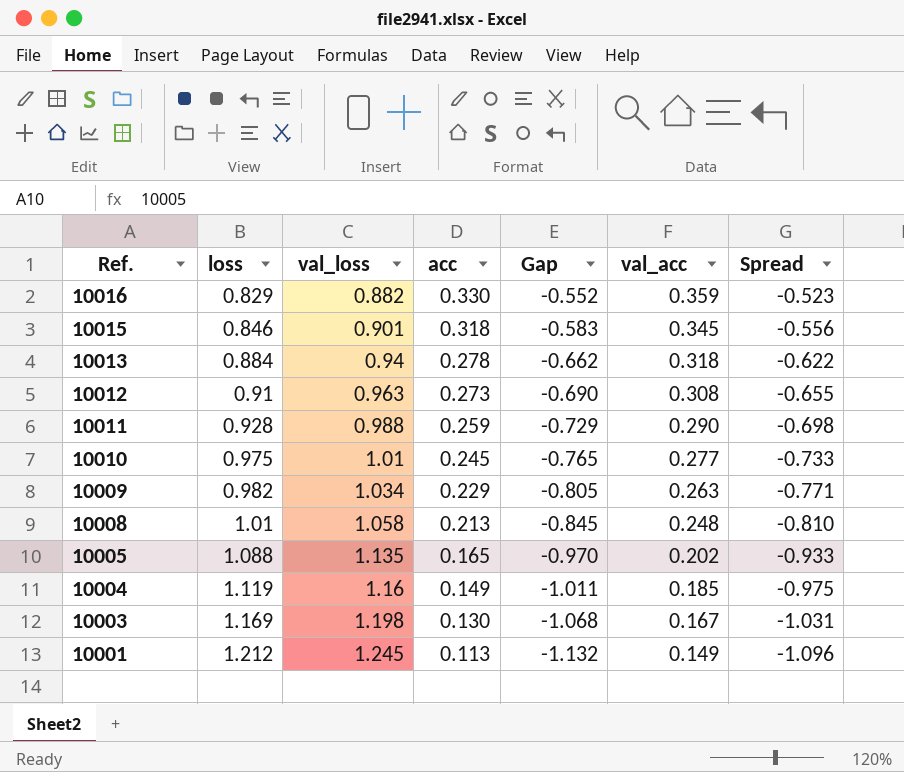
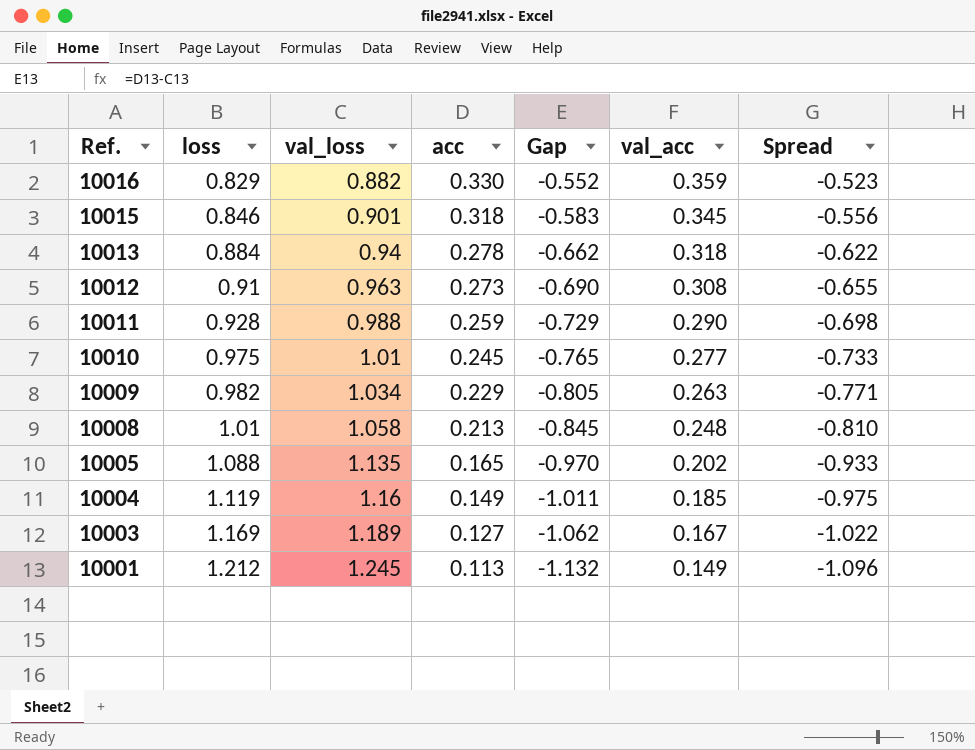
10003 | val_loss: 1.198 -> 1.189
10003 | acc: 0.130 -> 0.127
10003 | Gap: -1.068 -> -1.062
10003 | Spread: -1.031 -> -1.022

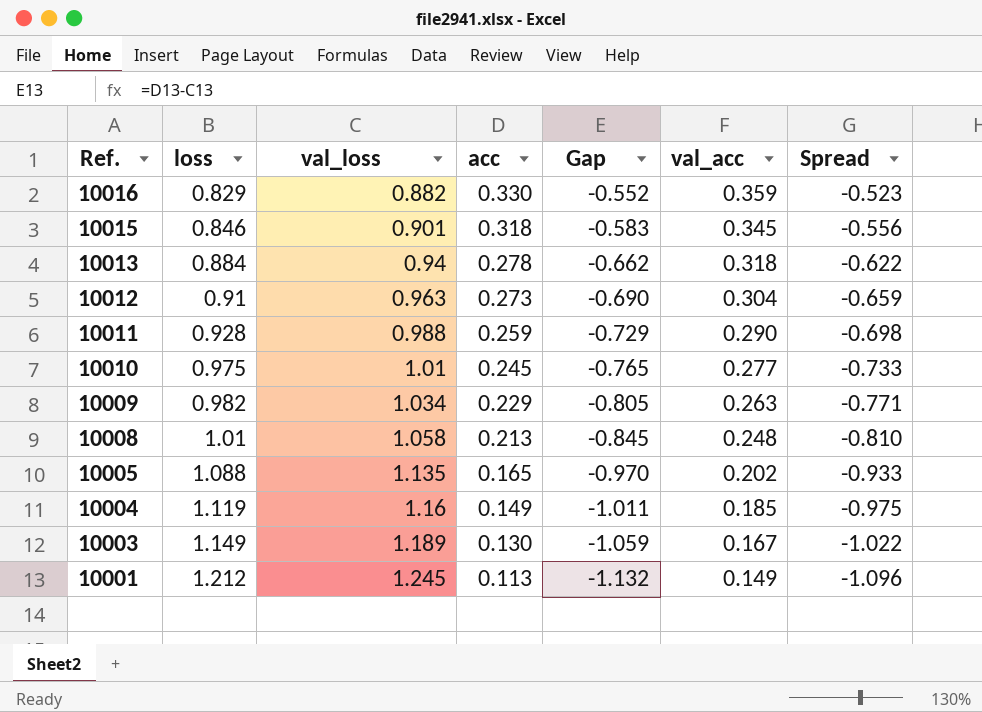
10012 | val_acc: 0.308 -> 0.304
10012 | Spread: -0.655 -> -0.659
10003 | loss: 1.169 -> 1.149
10003 | acc: 0.127 -> 0.130
10003 | Gap: -1.062 -> -1.059

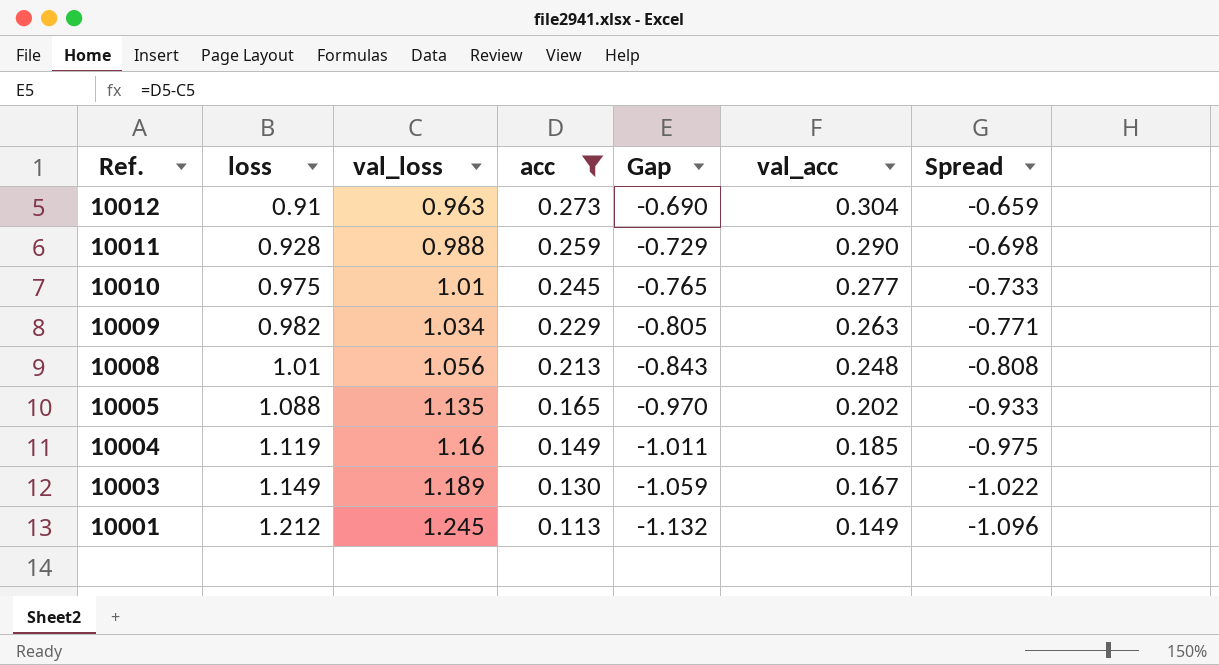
filter: none -> acc <= 0.273
10008 | val_loss: 1.058 -> 1.056
10008 | Gap: -0.845 -> -0.843
10008 | Spread: -0.810 -> -0.808

